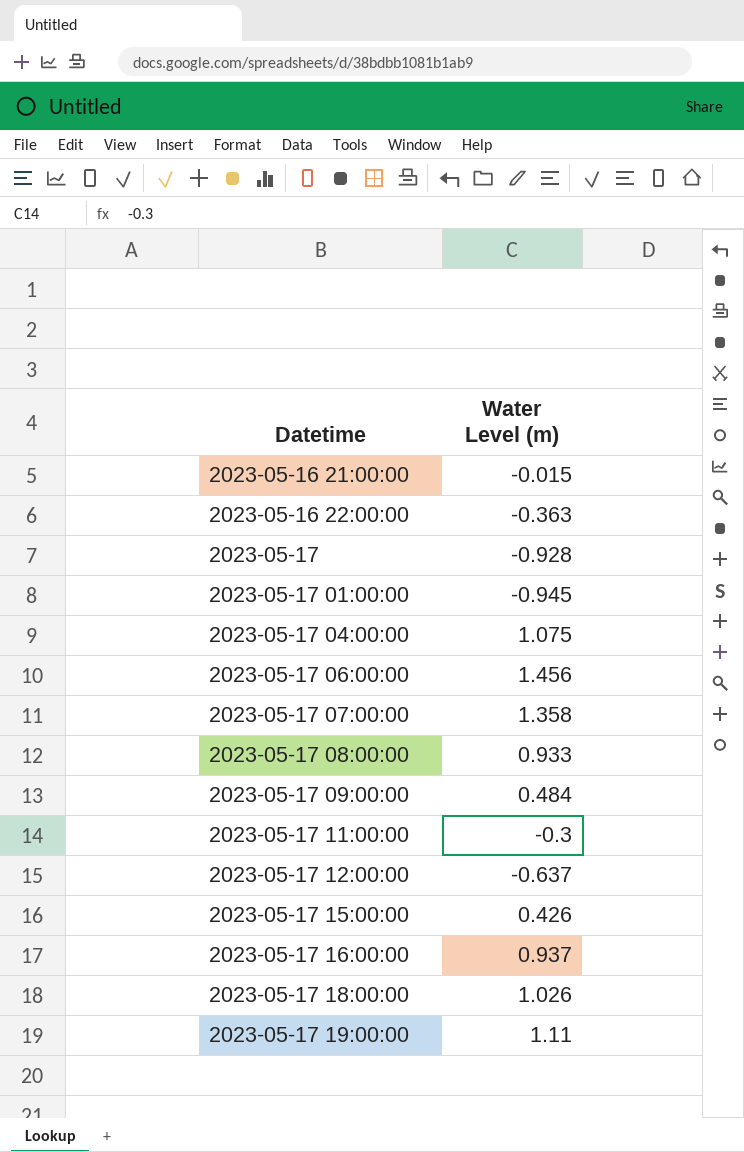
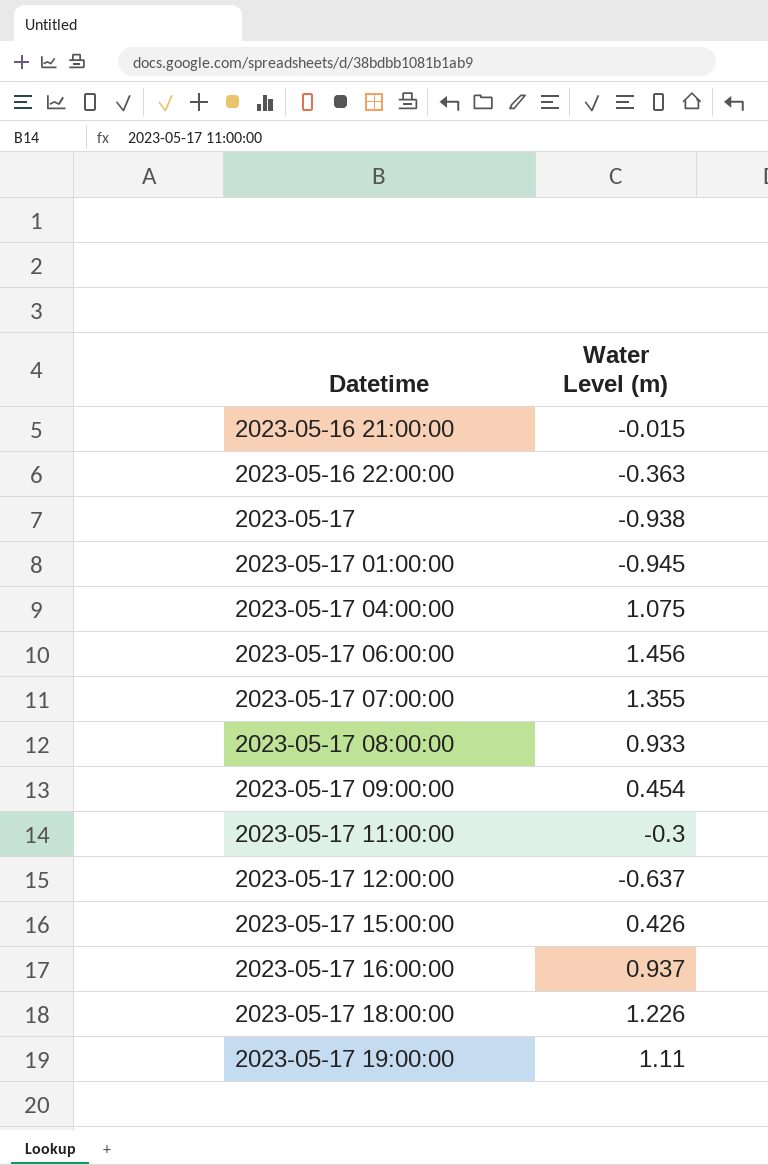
2023-05-17 | Water Level (m): -0.928 -> -0.938
2023-05-17 07:00:00 | Water Level (m): 1.358 -> 1.355
2023-05-17 09:00:00 | Water Level (m): 0.484 -> 0.454
2023-05-17 18:00:00 | Water Level (m): 1.026 -> 1.226

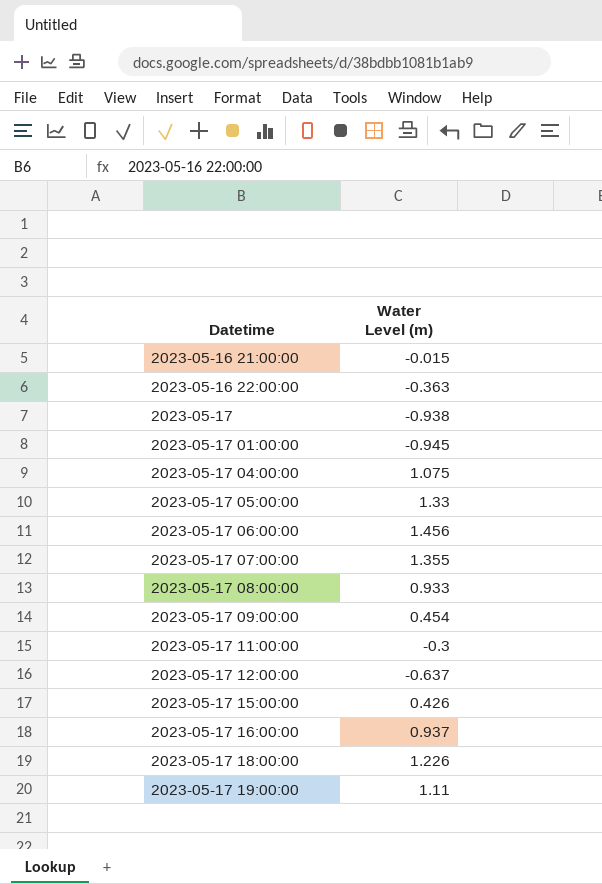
row 2023-05-17 05:00:00: none -> 1.33

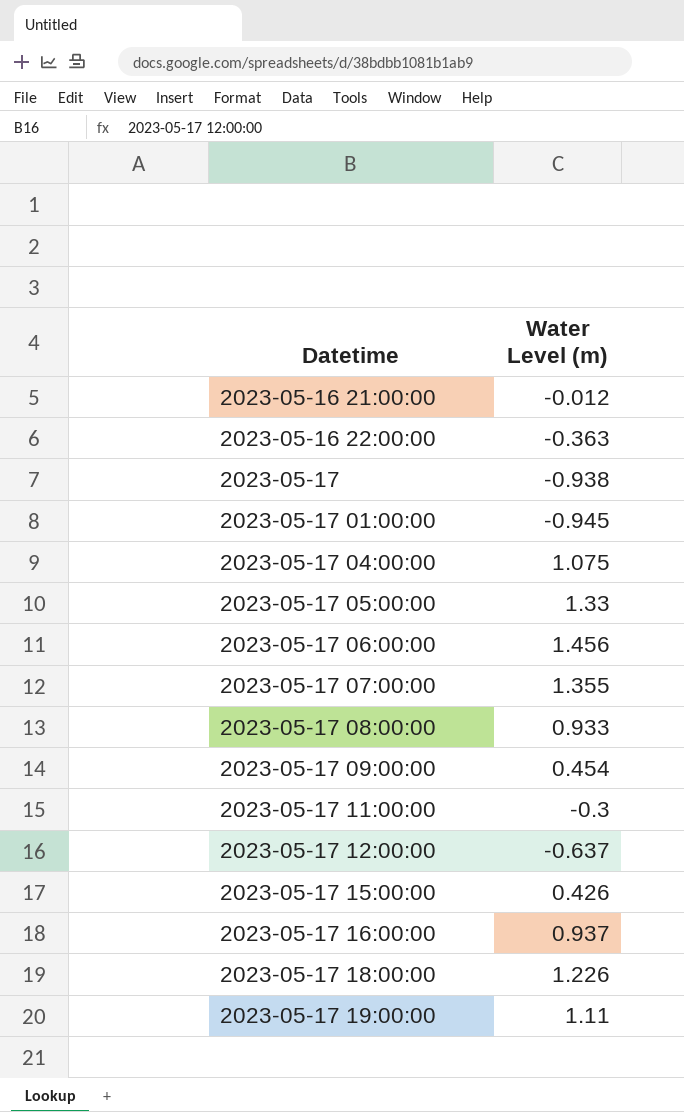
2023-05-16 21:00:00 | Water Level (m): -0.015 -> -0.012

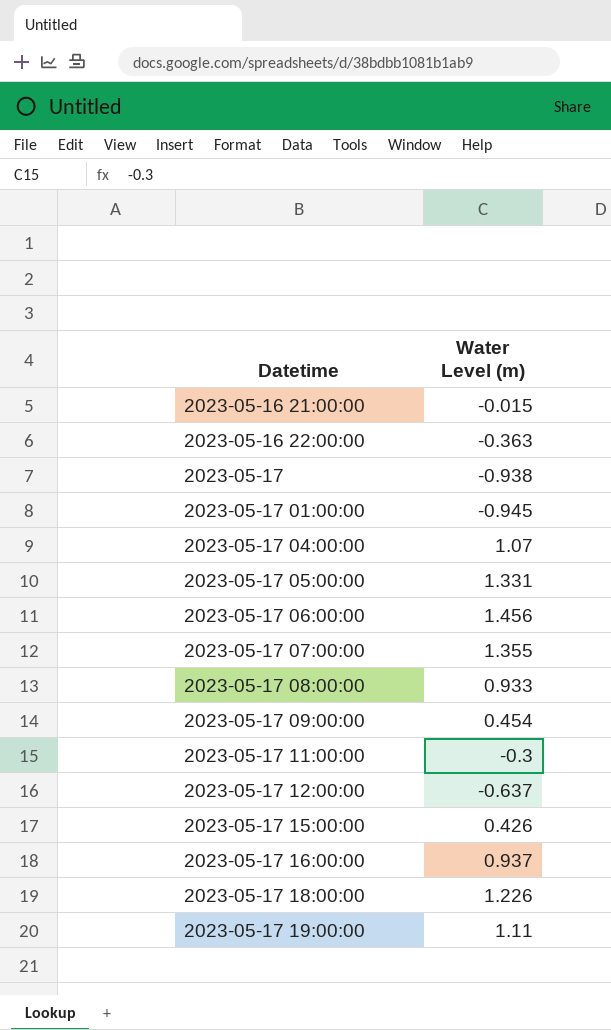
2023-05-16 21:00:00 | Water Level (m): -0.012 -> -0.015
2023-05-17 04:00:00 | Water Level (m): 1.075 -> 1.07
2023-05-17 05:00:00 | Water Level (m): 1.33 -> 1.331

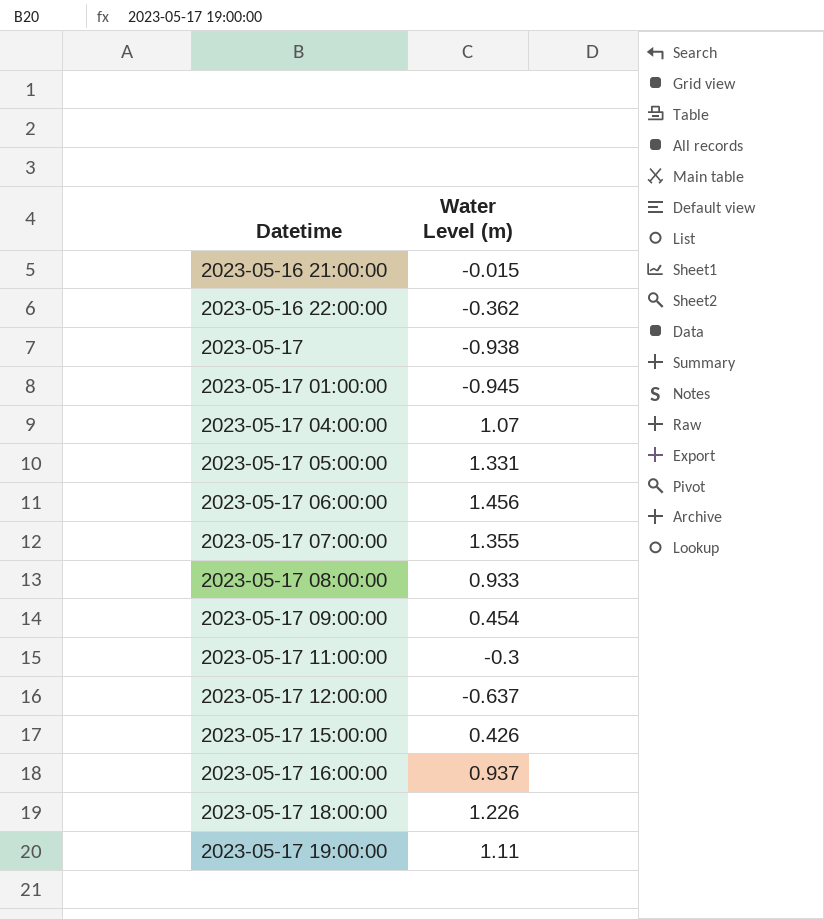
2023-05-16 22:00:00 | Water Level (m): -0.363 -> -0.362

